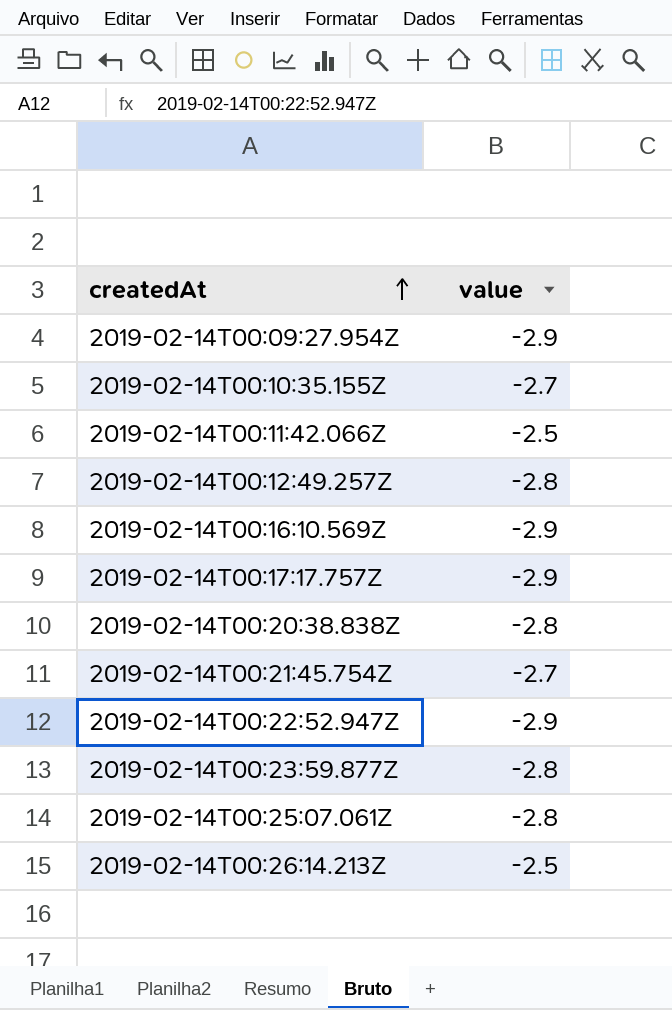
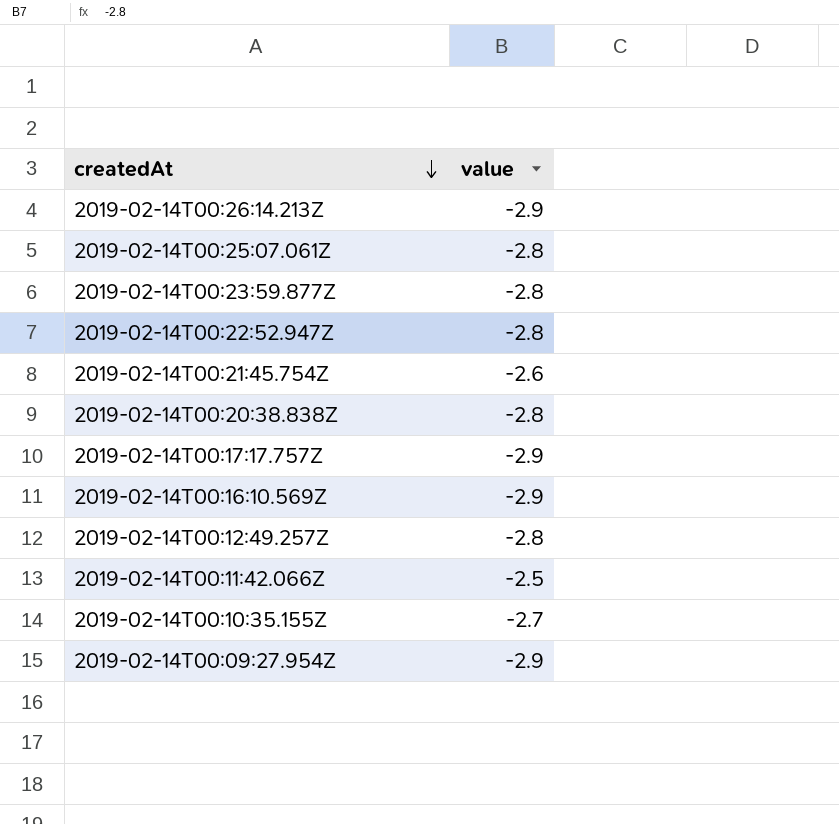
row order: createdAt ascending -> createdAt descending
2019-02-14T00:26:14.213Z | value: -2.5 -> -2.9
2019-02-14T00:22:52.947Z | value: -2.9 -> -2.8
2019-02-14T00:21:45.754Z | value: -2.7 -> -2.6

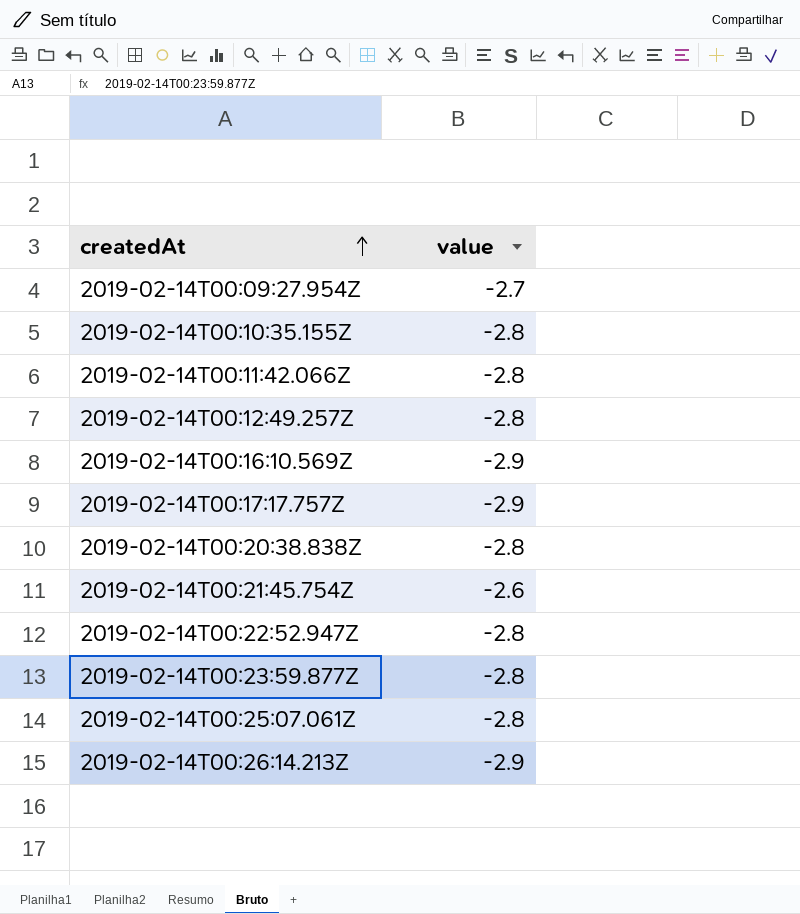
row order: createdAt descending -> createdAt ascending
2019-02-14T00:09:27.954Z | value: -2.9 -> -2.7
2019-02-14T00:10:35.155Z | value: -2.7 -> -2.8
2019-02-14T00:11:42.066Z | value: -2.5 -> -2.8

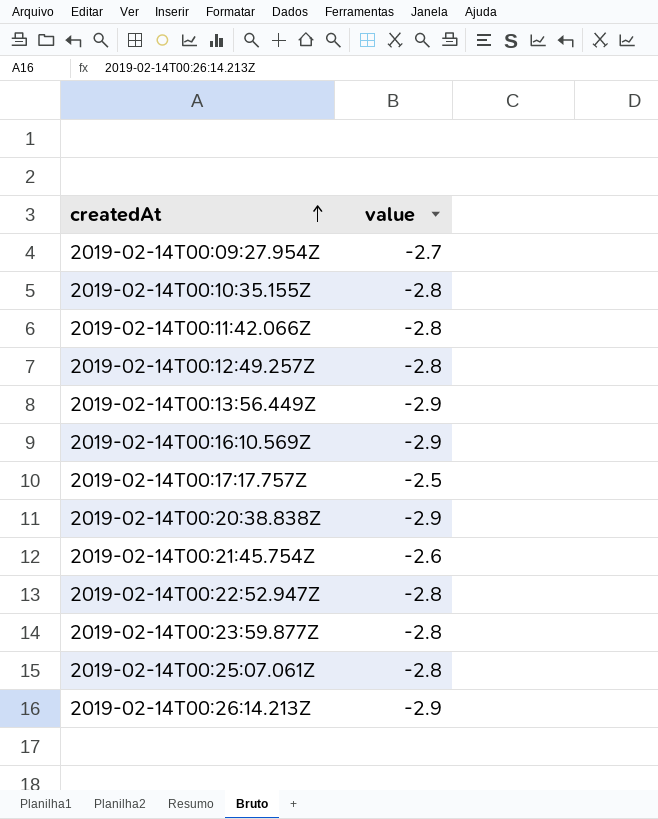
row 2019-02-14T00:13:56.449Z: none -> -2.9
2019-02-14T00:17:17.757Z | value: -2.9 -> -2.5
2019-02-14T00:20:38.838Z | value: -2.8 -> -2.9

